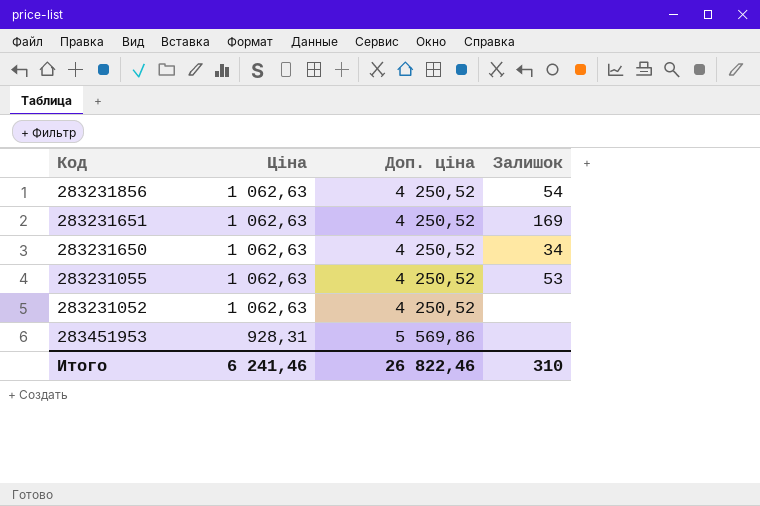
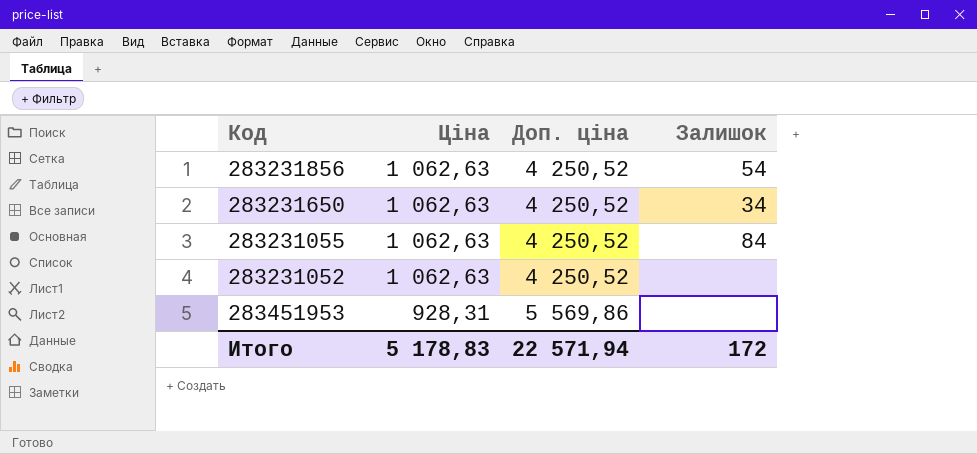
row 283231651: 1 062,63 | 4 250,52 | 169 -> none
283231055 | Залишок: 53 -> 84
Итого | Ціна: 6 241,46 -> 5 178,83
Итого | Доп. ціна: 26 822,46 -> 22 571,94
Итого | Залишок: 310 -> 172

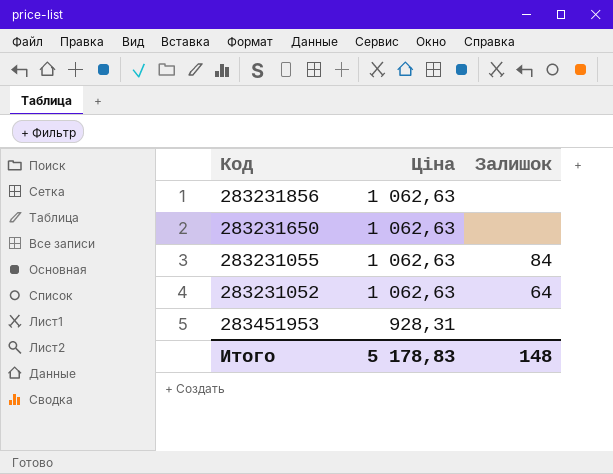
column Доп. ціна | position: 3 -> none
283231856 | Залишок: 54 -> none
283231650 | Залишок: 34 -> none
283231052 | Залишок: none -> 64
Итого | Залишок: 172 -> 148

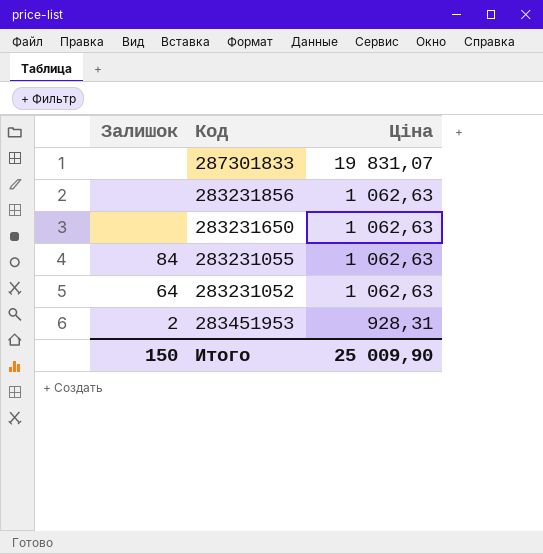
column Залишок | position: 3 -> 1
row 287301833: none -> none | 19 831,07
283451953 | Залишок: none -> 2
Итого | Залишок: 148 -> 150
Итого | Ціна: 5 178,83 -> 25 009,90

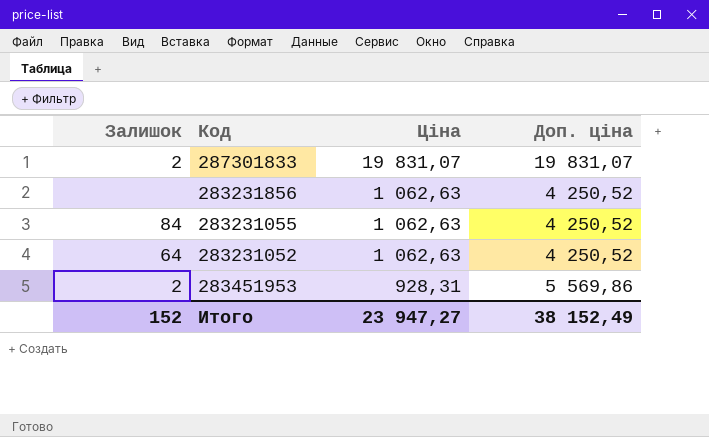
column Доп. ціна | position: none -> 4
row 283231650: none | 1 062,63 -> none
287301833 | Залишок: none -> 2
Итого | Залишок: 150 -> 152
Итого | Ціна: 25 009,90 -> 23 947,27

